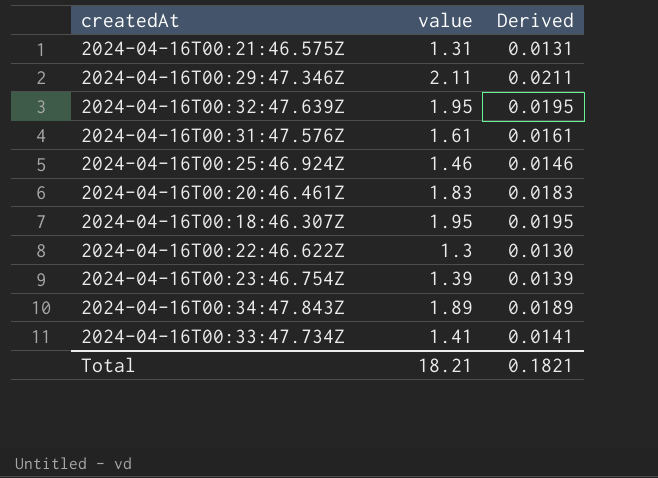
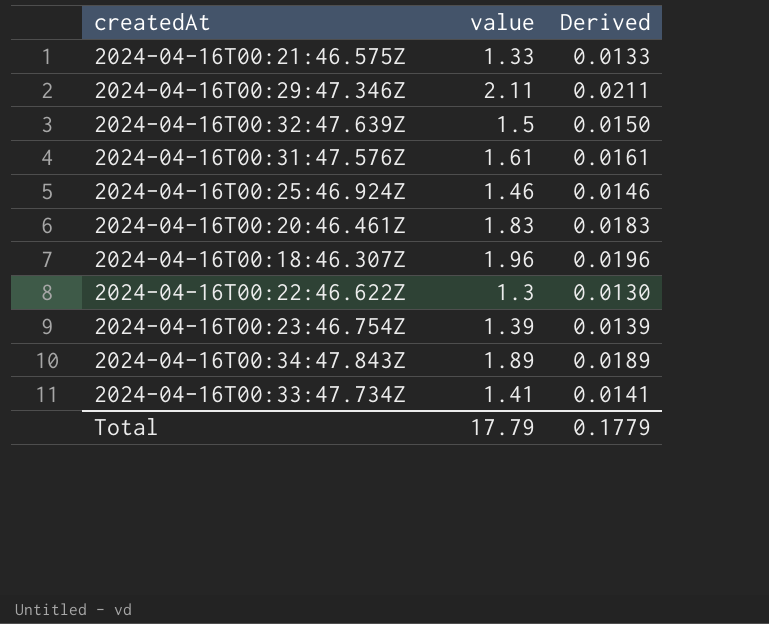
2024-04-16T00:21:46.575Z | value: 1.31 -> 1.33
2024-04-16T00:21:46.575Z | Derived: 0.0131 -> 0.0133
2024-04-16T00:32:47.639Z | value: 1.95 -> 1.5
2024-04-16T00:32:47.639Z | Derived: 0.0195 -> 0.0150
2024-04-16T00:18:46.307Z | value: 1.95 -> 1.96
2024-04-16T00:18:46.307Z | Derived: 0.0195 -> 0.0196
Total | value: 18.21 -> 17.79
Total | Derived: 0.1821 -> 0.1779

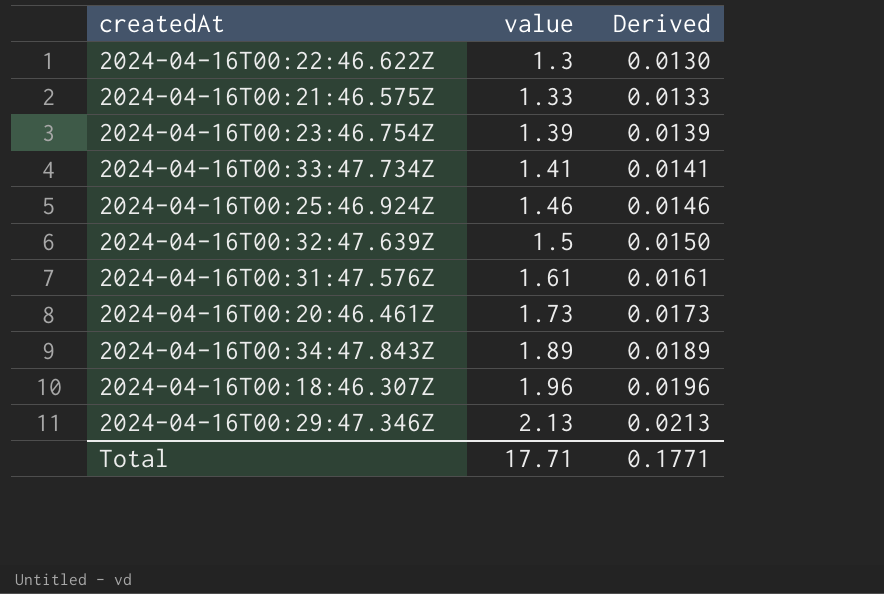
row order: none -> value ascending
2024-04-16T00:20:46.461Z | value: 1.83 -> 1.73
2024-04-16T00:20:46.461Z | Derived: 0.0183 -> 0.0173
2024-04-16T00:29:47.346Z | value: 2.11 -> 2.13
2024-04-16T00:29:47.346Z | Derived: 0.0211 -> 0.0213
Total | value: 17.79 -> 17.71
Total | Derived: 0.1779 -> 0.1771

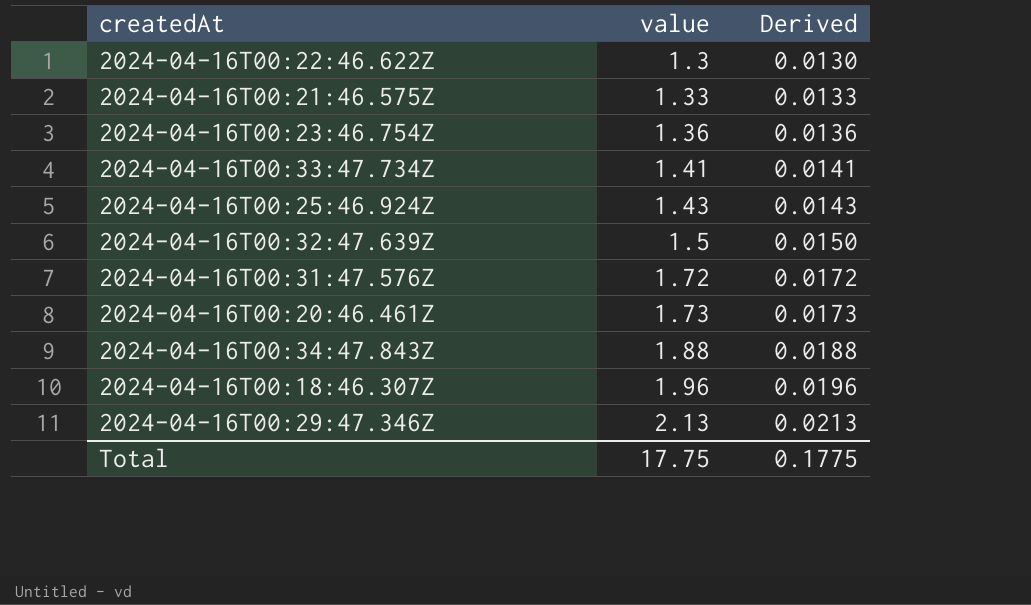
2024-04-16T00:23:46.754Z | value: 1.39 -> 1.36
2024-04-16T00:23:46.754Z | Derived: 0.0139 -> 0.0136
2024-04-16T00:25:46.924Z | value: 1.46 -> 1.43
2024-04-16T00:25:46.924Z | Derived: 0.0146 -> 0.0143
2024-04-16T00:31:47.576Z | value: 1.61 -> 1.72
2024-04-16T00:31:47.576Z | Derived: 0.0161 -> 0.0172
2024-04-16T00:34:47.843Z | value: 1.89 -> 1.88
2024-04-16T00:34:47.843Z | Derived: 0.0189 -> 0.0188
Total | value: 17.71 -> 17.75
Total | Derived: 0.1771 -> 0.1775

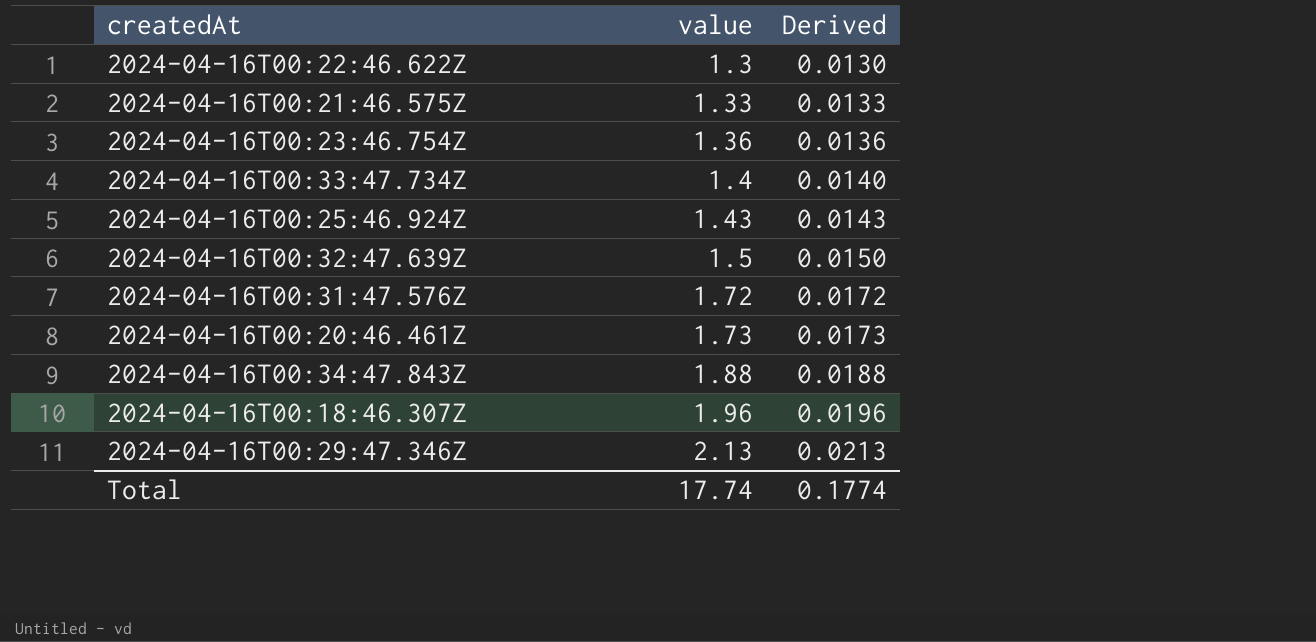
2024-04-16T00:33:47.734Z | value: 1.41 -> 1.4
2024-04-16T00:33:47.734Z | Derived: 0.0141 -> 0.0140
Total | value: 17.75 -> 17.74
Total | Derived: 0.1775 -> 0.1774

